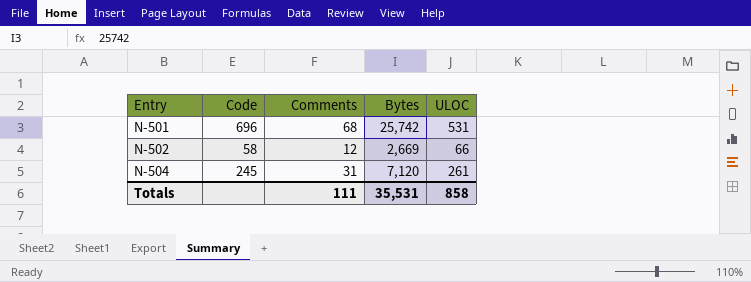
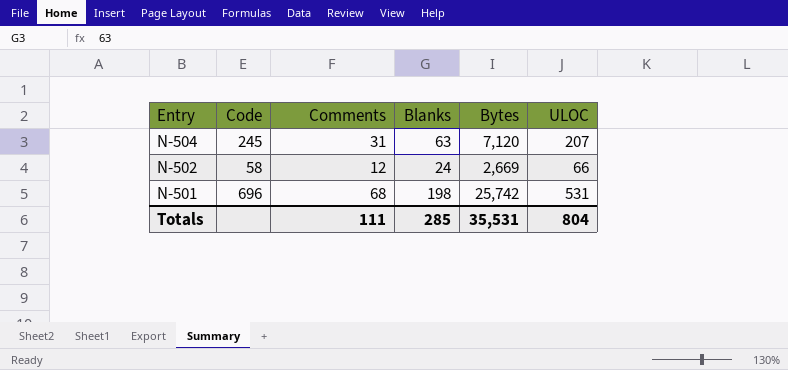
row order: Entry ascending -> Entry descending
column Blanks | position: none -> 4
N-504 | ULOC: 261 -> 207
Totals | ULOC: 858 -> 804

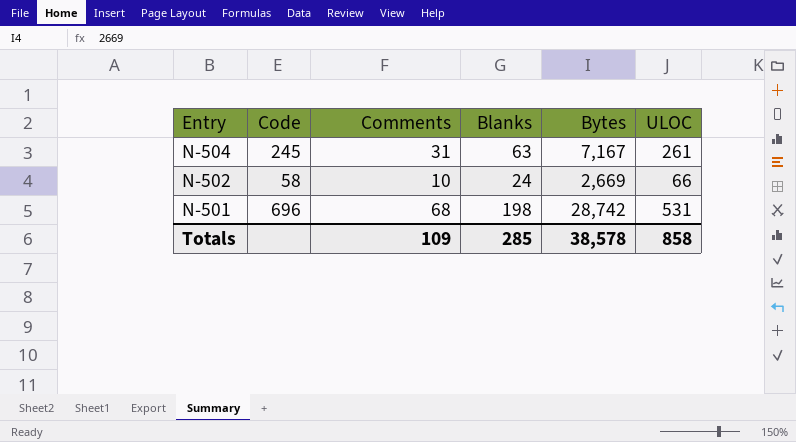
N-504 | Bytes: 7,120 -> 7,167
N-504 | ULOC: 207 -> 261
N-502 | Comments: 12 -> 10
N-501 | Bytes: 25,742 -> 28,742
Totals | Comments: 111 -> 109
Totals | Bytes: 35,531 -> 38,578
Totals | ULOC: 804 -> 858

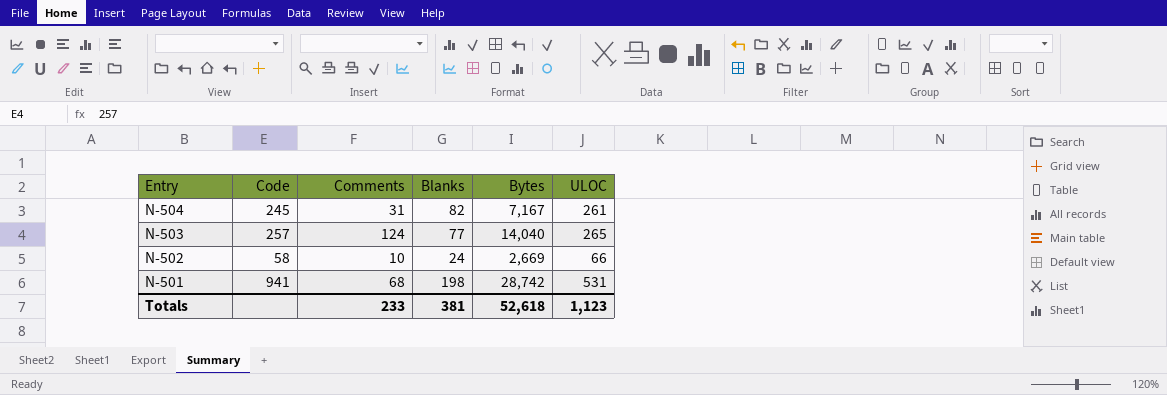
N-504 | Blanks: 63 -> 82
row N-503: none -> 257 | 124 | 77 | 14,040 | 265
N-501 | Code: 696 -> 941
Totals | Comments: 109 -> 233
Totals | Blanks: 285 -> 381
Totals | Bytes: 38,578 -> 52,618
Totals | ULOC: 858 -> 1,123

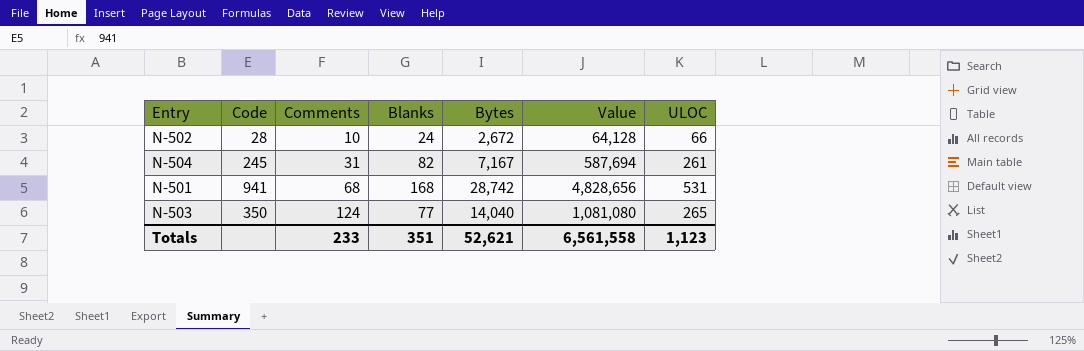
row order: Entry descending -> Comments ascending
column Value | formula: none -> [Blanks] * [Bytes]
N-502 | Code: 58 -> 28
N-502 | Bytes: 2,669 -> 2,672
N-501 | Blanks: 198 -> 168
N-503 | Code: 257 -> 350
Totals | Blanks: 381 -> 351
Totals | Bytes: 52,618 -> 52,621

